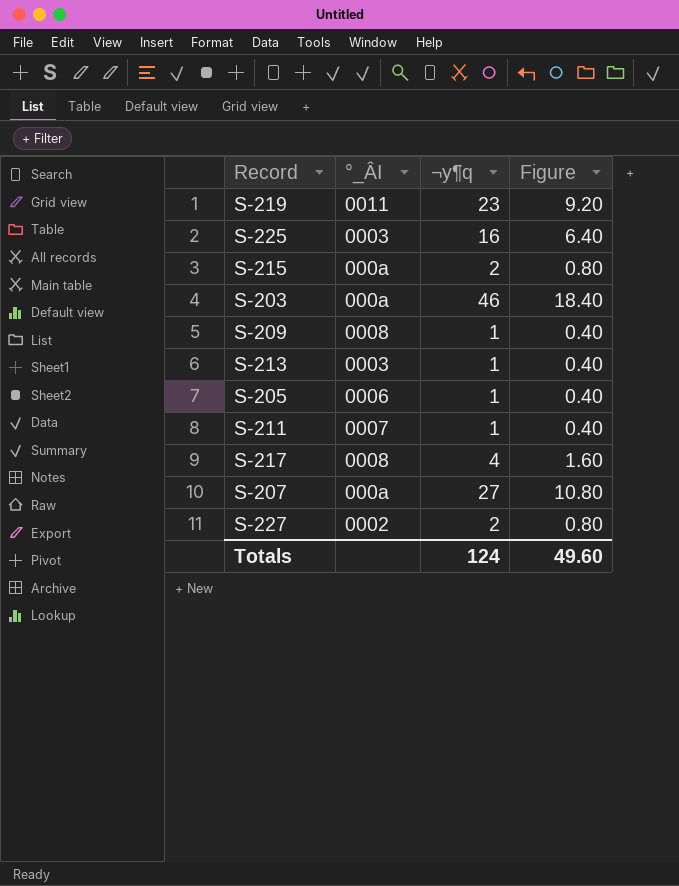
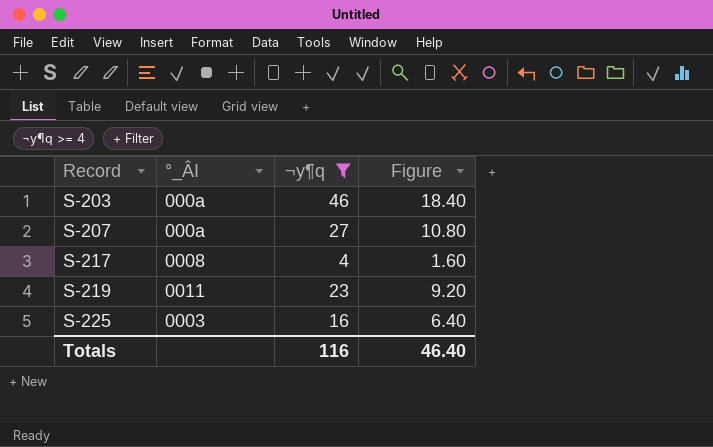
filter: none -> ¬y¶q >= 4
row order: none -> Record ascending
Totals | ¬y¶q: 124 -> 116
Totals | Figure: 49.60 -> 46.40

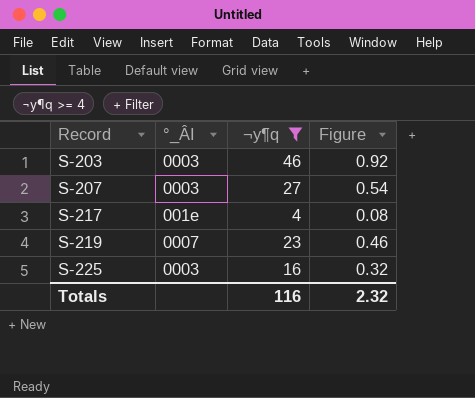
column Figure | formula: [¬y¶q] * 0.4 -> [¬y¶q] * 0.02
S-203 | °_ÂI: 000a -> 0003
S-207 | °_ÂI: 000a -> 0003
S-217 | °_ÂI: 0008 -> 001e
S-219 | °_ÂI: 0011 -> 0007
Totals | Figure: 46.40 -> 2.32

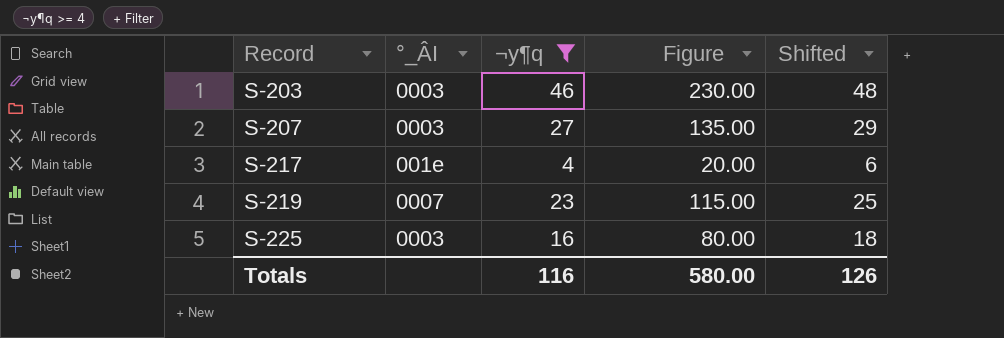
column Figure | formula: [¬y¶q] * 0.02 -> [¬y¶q] * 5
column Shifted | formula: none -> [¬y¶q] + 2
Totals | Figure: 2.32 -> 580.00

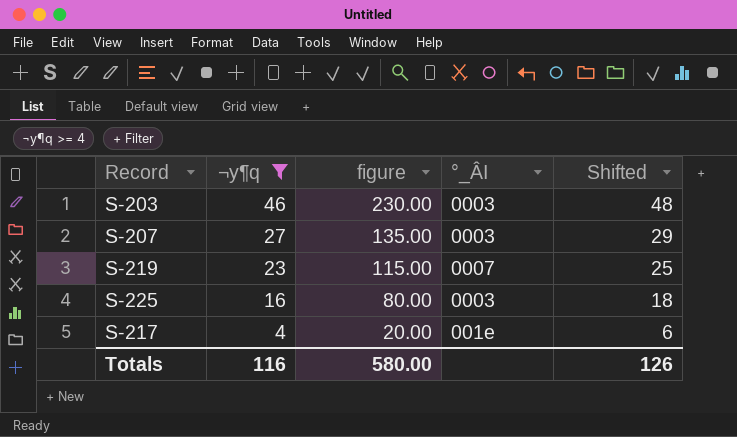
row order: Record ascending -> ¬y¶q descending
column name: Figure -> figure
column °_ÂI | position: 2 -> 4

